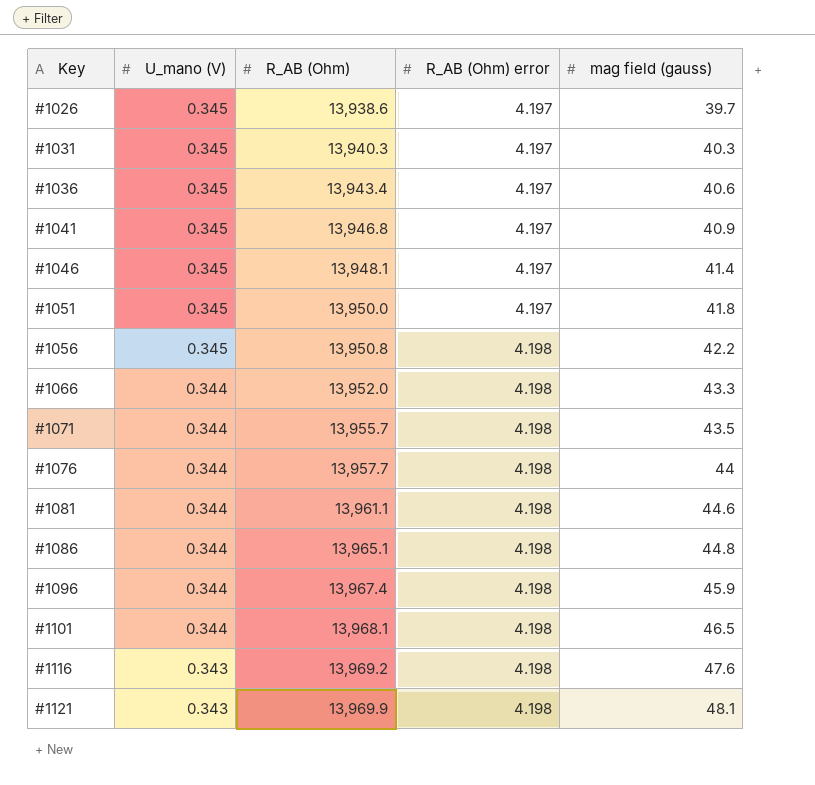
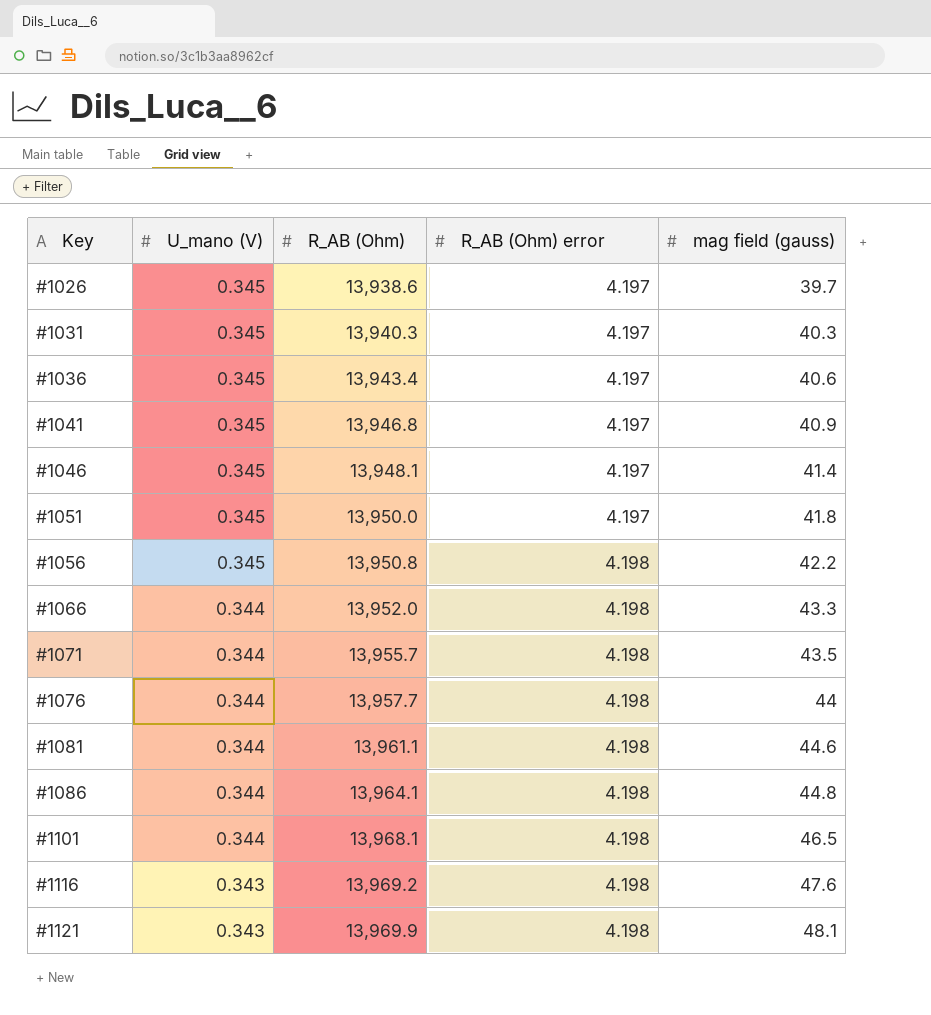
row #1096: 0.344 | 13,967.4 | 4.198 | 45.9 -> none
#1086 | R_AB (Ohm): 13,965.1 -> 13,964.1

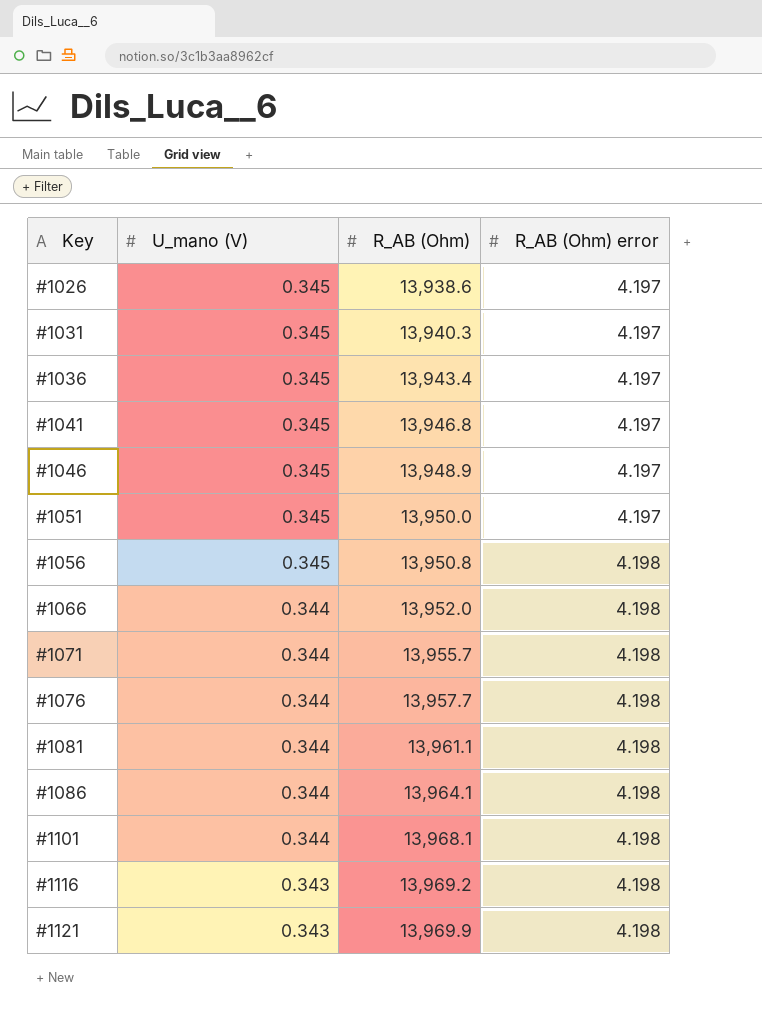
column mag field (gauss) | position: 5 -> none
#1046 | R_AB (Ohm): 13,948.1 -> 13,948.9

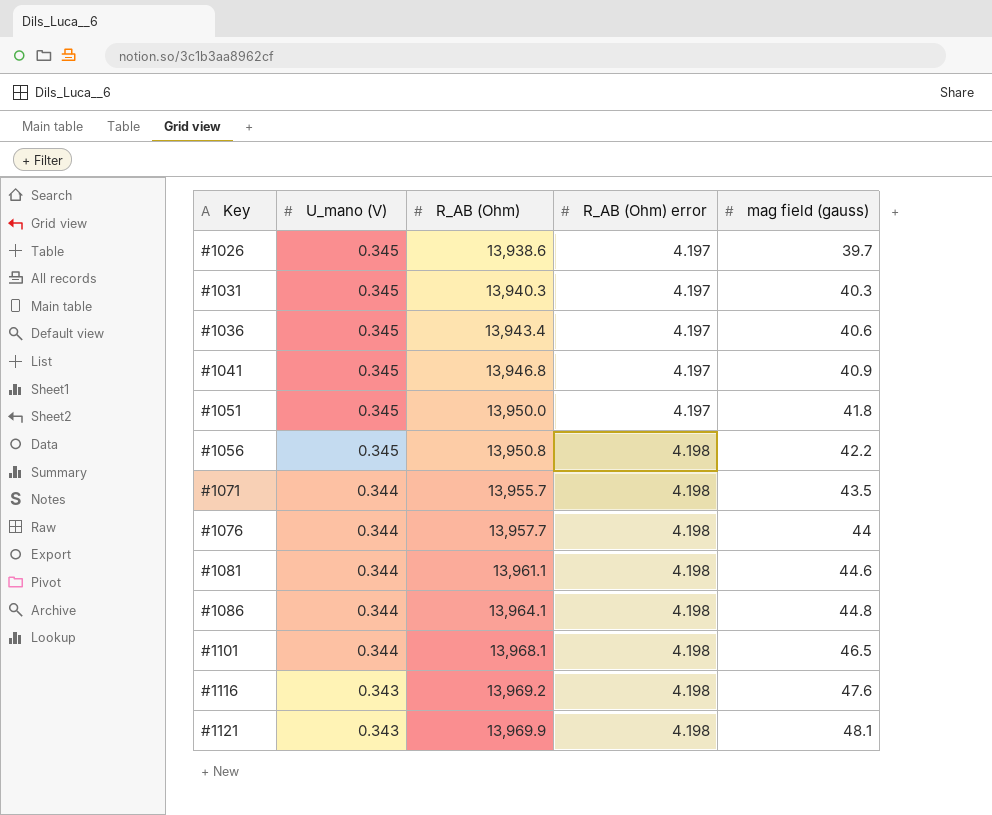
column mag field (gauss) | position: none -> 5
row #1046: 0.345 | 13,948.9 | 4.197 -> none
row #1066: 0.344 | 13,952.0 | 4.198 -> none

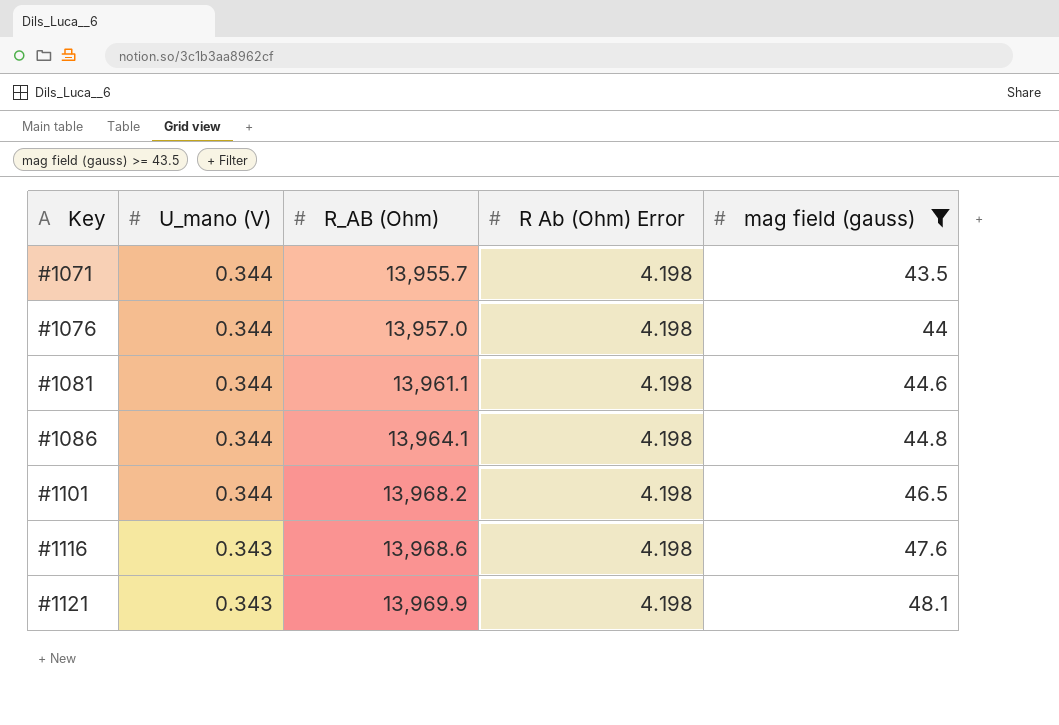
filter: none -> mag field (gauss) >= 43.5
column name: R_AB (Ohm) error -> R Ab (Ohm) Error
#1076 | R_AB (Ohm): 13,957.7 -> 13,957.0
#1101 | R_AB (Ohm): 13,968.1 -> 13,968.2
#1116 | R_AB (Ohm): 13,969.2 -> 13,968.6

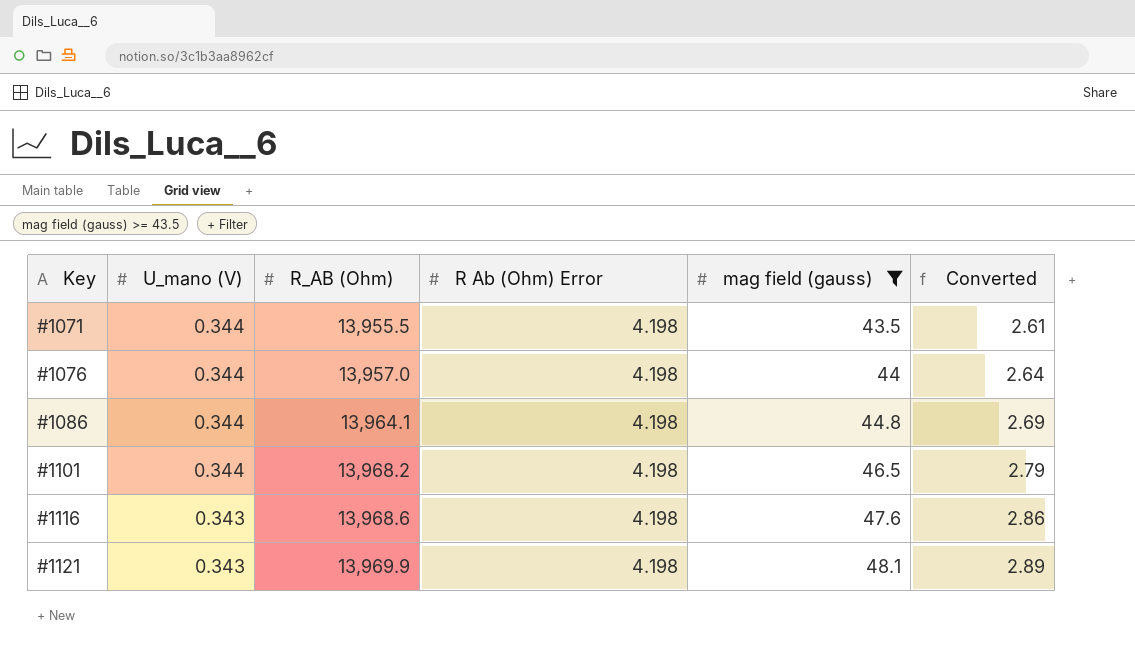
column Converted | formula: none -> [mag field (gauss)] * 0.06
row #1081: 0.344 | 13,961.1 | 4.198 | 44.6 -> none
#1071 | R_AB (Ohm): 13,955.7 -> 13,955.5

